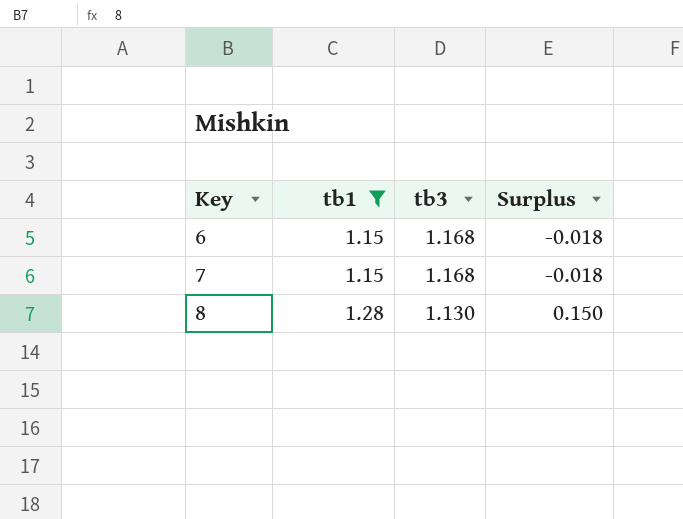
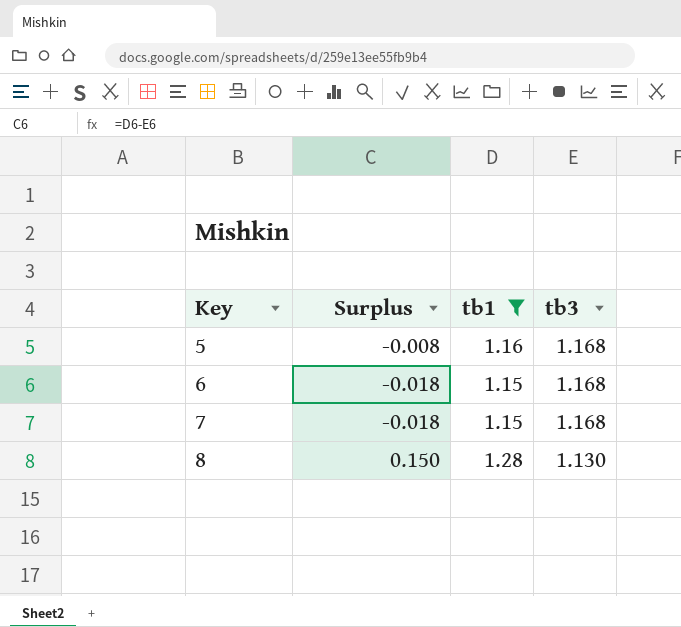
column Surplus | position: 4 -> 2
row 5: none -> -0.008 | 1.16 | 1.168

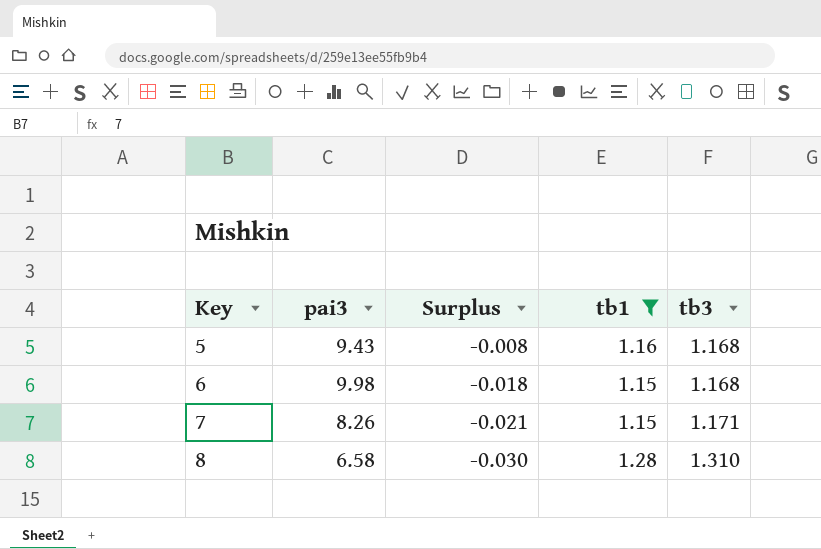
column pai3 | position: none -> 2
7 | Surplus: -0.018 -> -0.021
7 | tb3: 1.168 -> 1.171
8 | Surplus: 0.150 -> -0.030
8 | tb3: 1.130 -> 1.310

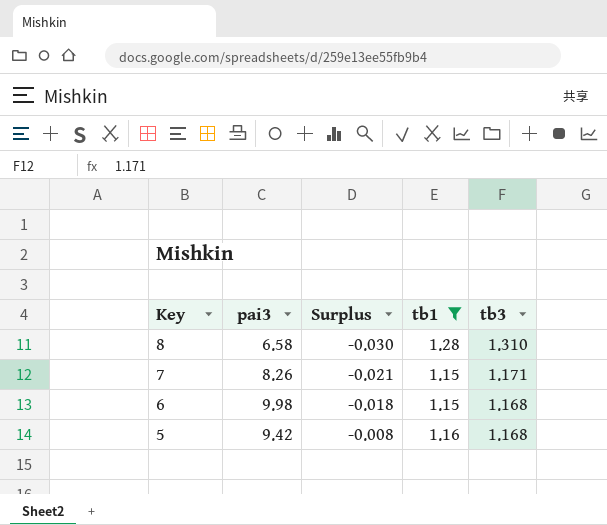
row order: Key ascending -> Key descending
5 | pai3: 9.43 -> 9.42

